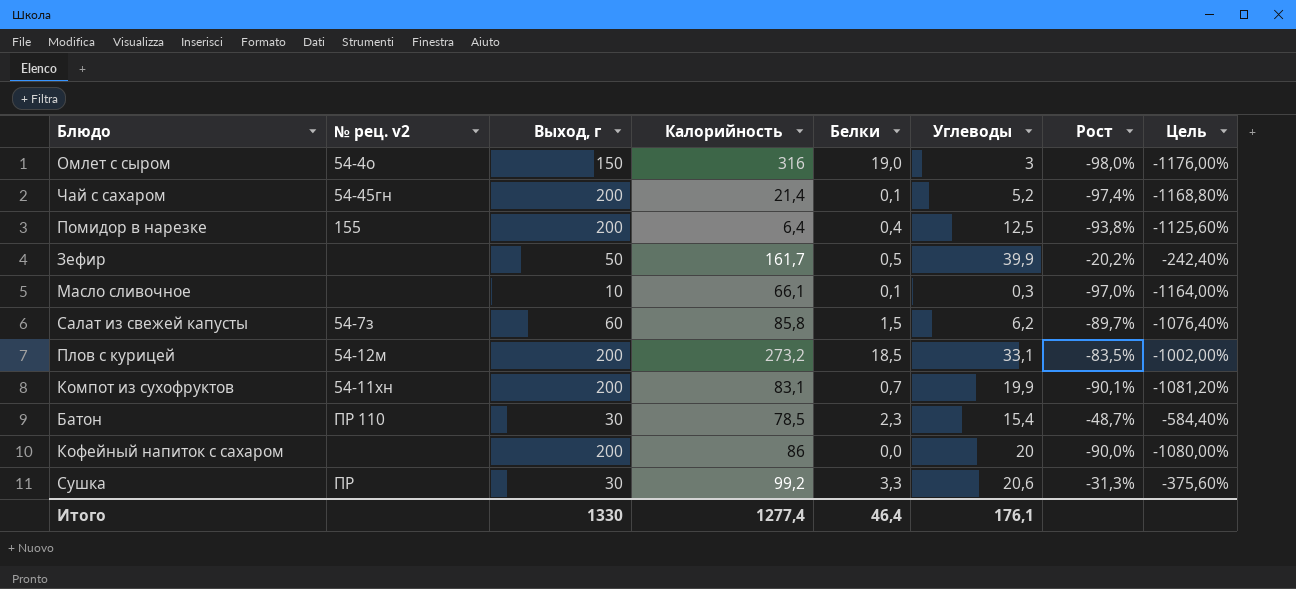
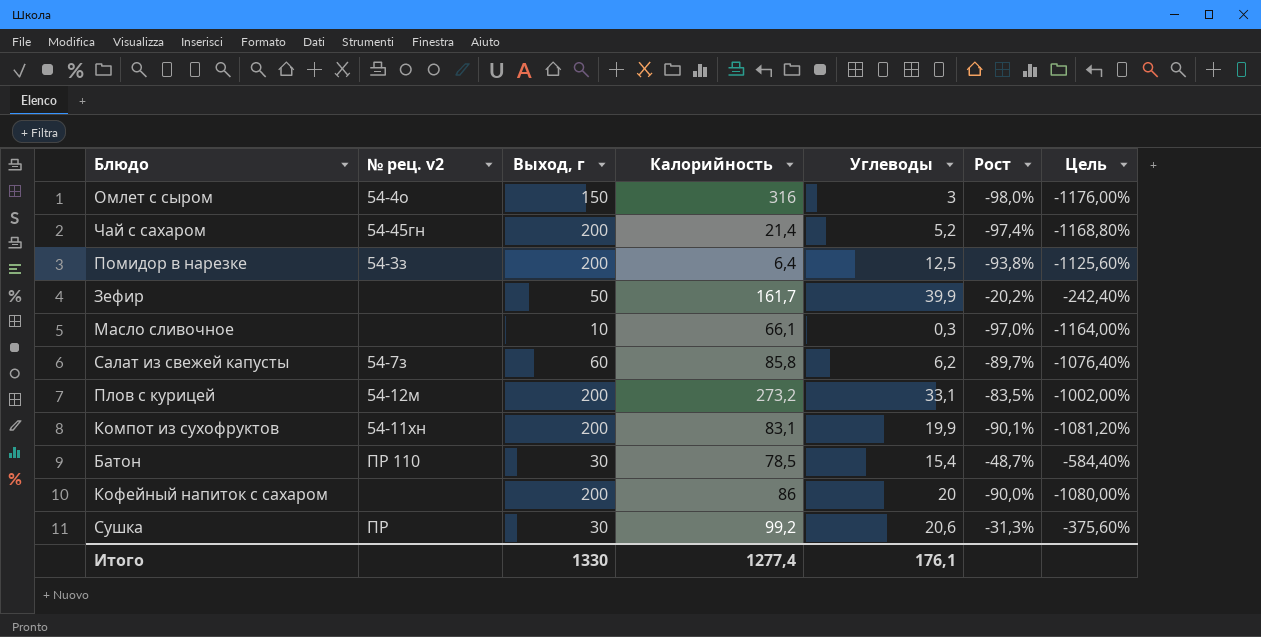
column Белки | position: 5 -> none
Помидор в нарезке | № рец. v2: 155 -> 54-3з

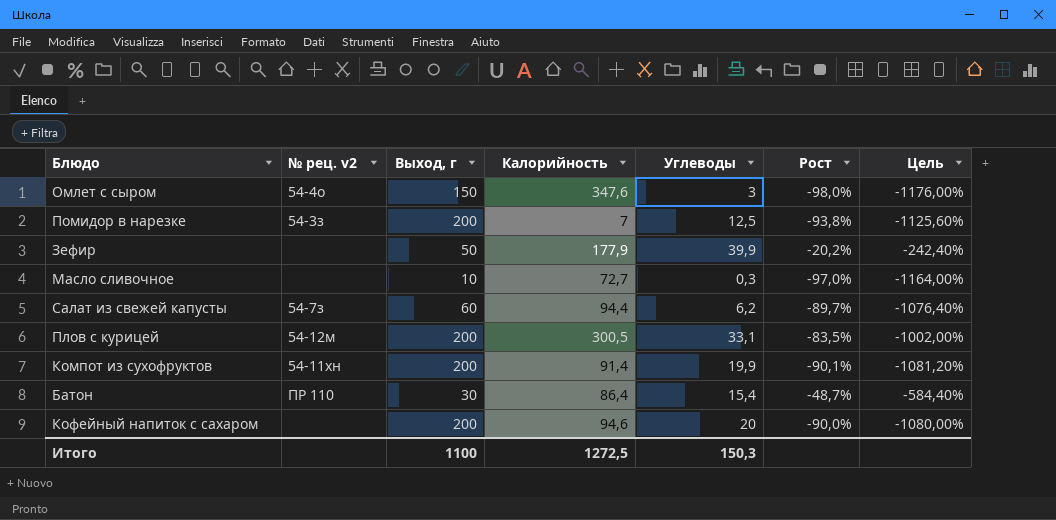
row Чай с сахаром: 54-45гн | 200 | 21,4 | 5,2 | -97,4% | -1168,80% -> none
row Сушка: ПР | 30 | 99,2 | 20,6 | -31,3% | -375,60% -> none
Омлет с сыром | Калорийность: 316 -> 347,6
Помидор в нарезке | Калорийность: 6,4 -> 7
Зефир | Калорийность: 161,7 -> 177,9
Масло сливочное | Калорийность: 66,1 -> 72,7
Салат из свежей капусты | Калорийность: 85,8 -> 94,4
Плов с курицей | Калорийность: 273,2 -> 300,5
Компот из сухофруктов | Калорийность: 83,1 -> 91,4
Батон | Калорийность: 78,5 -> 86,4
Кофейный напиток с сахаром | Калорийность: 86 -> 94,6
Итого | Выход, г: 1330 -> 1100
Итого | Калорийность: 1277,4 -> 1272,5
Итого | Углеводы: 176,1 -> 150,3

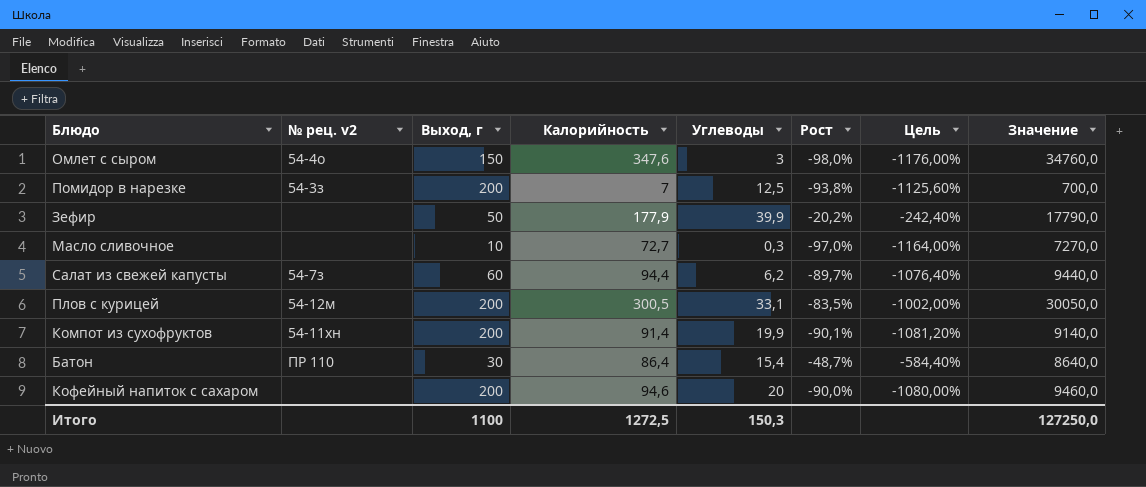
column Значение | formula: none -> [Калорийность] * 100

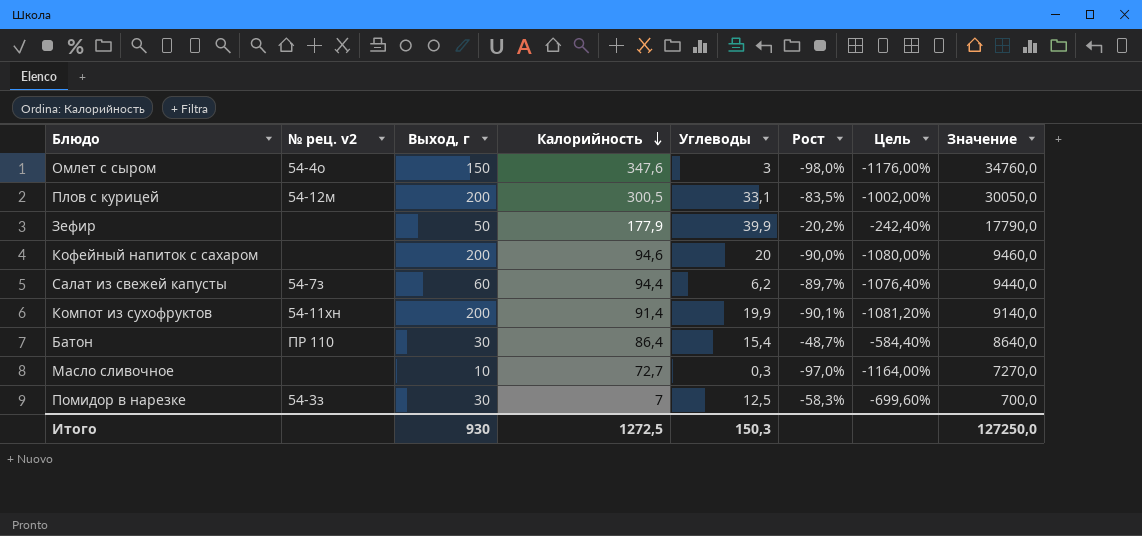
row order: none -> Калорийность descending
Помидор в нарезке | Выход, г: 200 -> 30
Помидор в нарезке | Рост: -93,8% -> -58,3%
Помидор в нарезке | Цель: -1125,60% -> -699,60%
Итого | Выход, г: 1100 -> 930

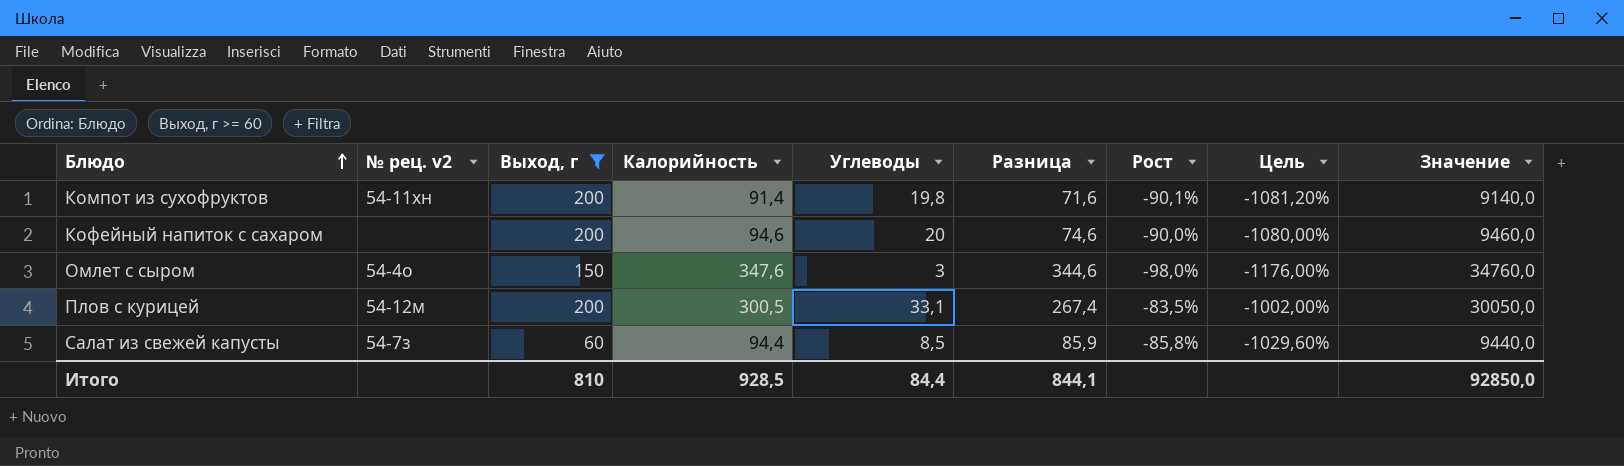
filter: none -> Выход, г >= 60
row order: Калорийность descending -> Блюдо ascending
column Разница | formula: none -> [Калорийность] - [Углеводы]
Компот из сухофруктов | Углеводы: 19,9 -> 19,8
Салат из свежей капусты | Углеводы: 6,2 -> 8,5
Салат из свежей капусты | Рост: -89,7% -> -85,8%
Салат из свежей капусты | Цель: -1076,40% -> -1029,60%
Итого | Выход, г: 930 -> 810
Итого | Калорийность: 1272,5 -> 928,5
Итого | Углеводы: 150,3 -> 84,4
Итого | Значение: 127250,0 -> 92850,0

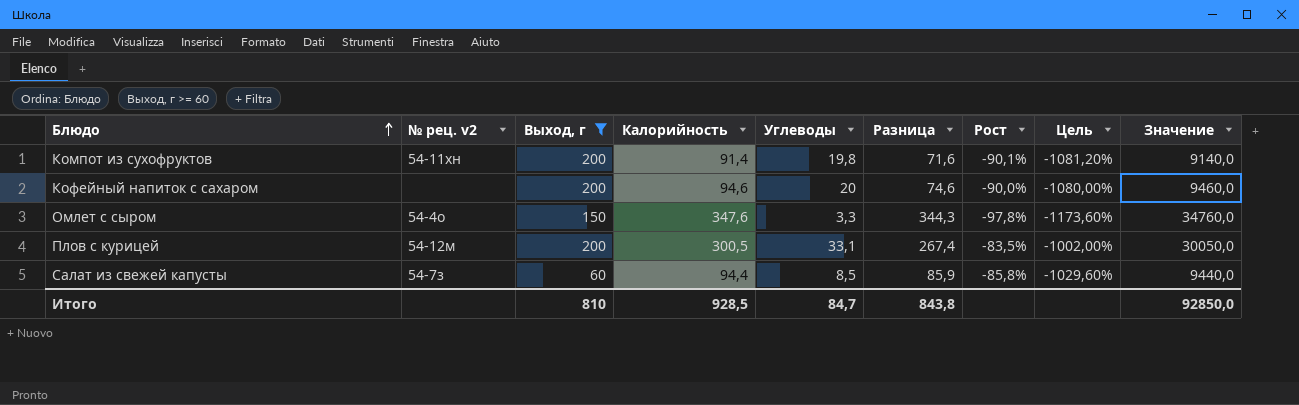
Омлет с сыром | Углеводы: 3 -> 3,3
Омлет с сыром | Разница: 344,6 -> 344,3
Омлет с сыром | Рост: -98,0% -> -97,8%
Омлет с сыром | Цель: -1176,00% -> -1173,60%
Итого | Углеводы: 84,4 -> 84,7
Итого | Разница: 844,1 -> 843,8

